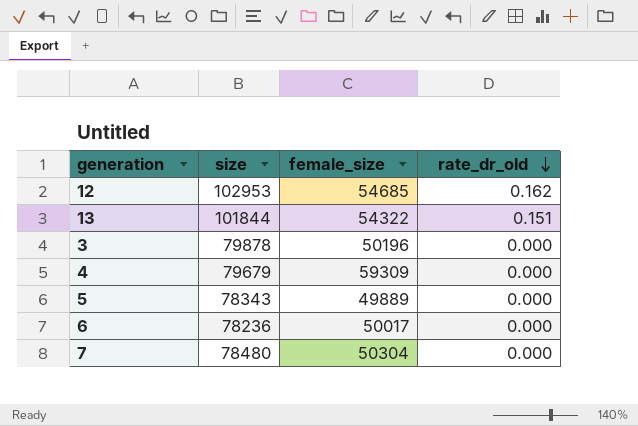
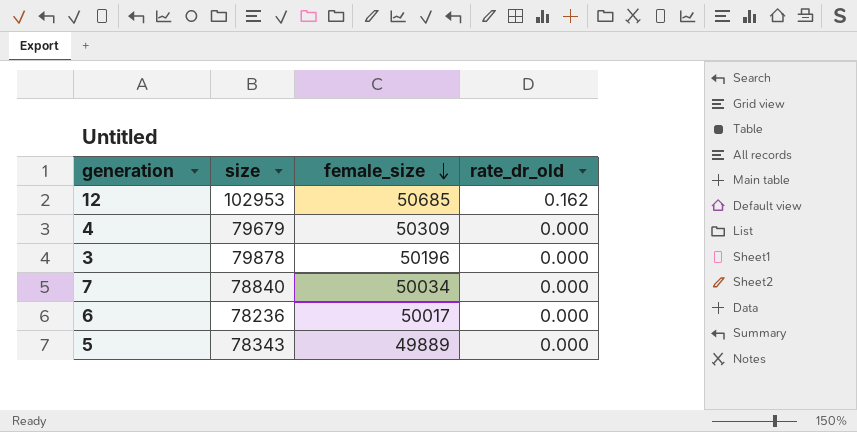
row order: rate_dr_old descending -> female_size descending
row 13: 101844 | 54322 | 0.151 -> none
12 | female_size: 54685 -> 50685
4 | female_size: 59309 -> 50309
7 | size: 78480 -> 78840
7 | female_size: 50304 -> 50034

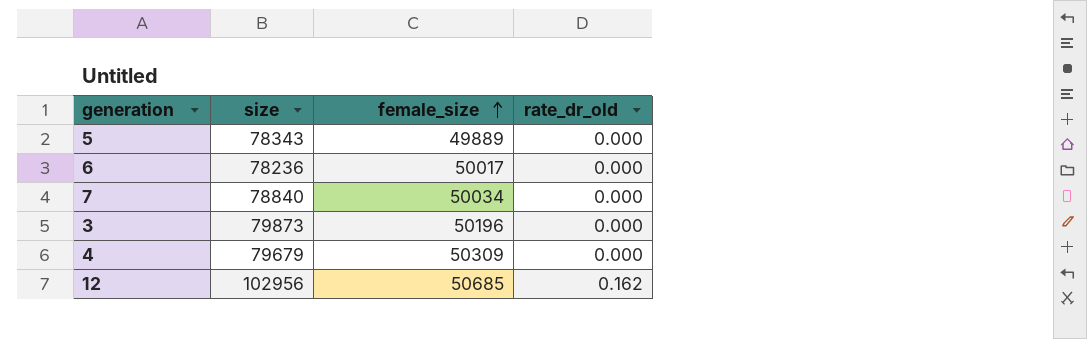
row order: female_size descending -> female_size ascending
3 | size: 79878 -> 79873
12 | size: 102953 -> 102956

